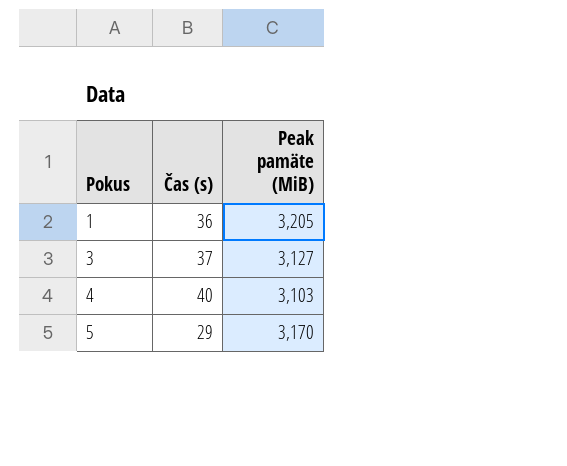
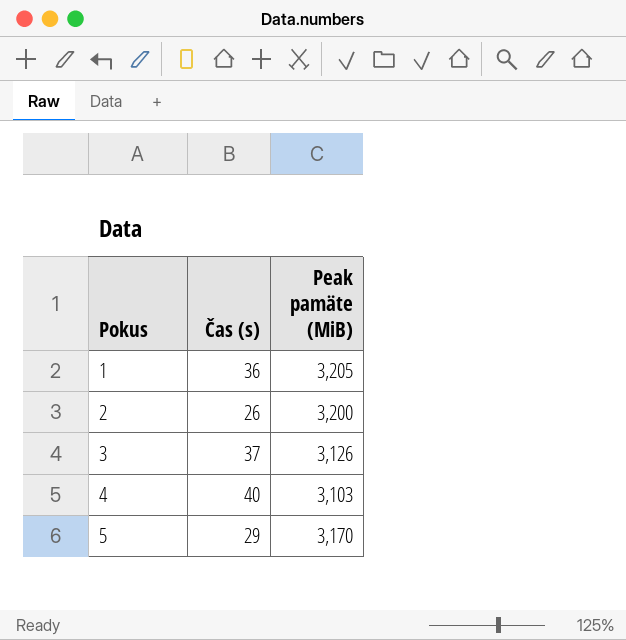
row 2: none -> 26 | 3,200
3 | Peak pamäte (MiB): 3,127 -> 3,126

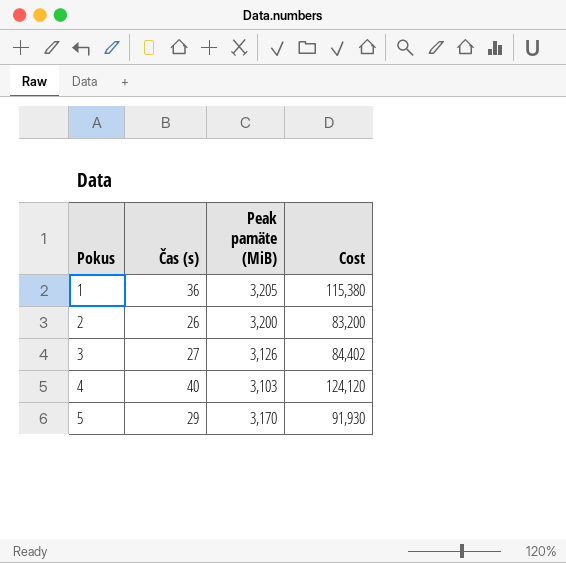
column Cost | formula: none -> [Čas (s)] * [Peak pamäte (MiB)]
3 | Čas (s): 37 -> 27

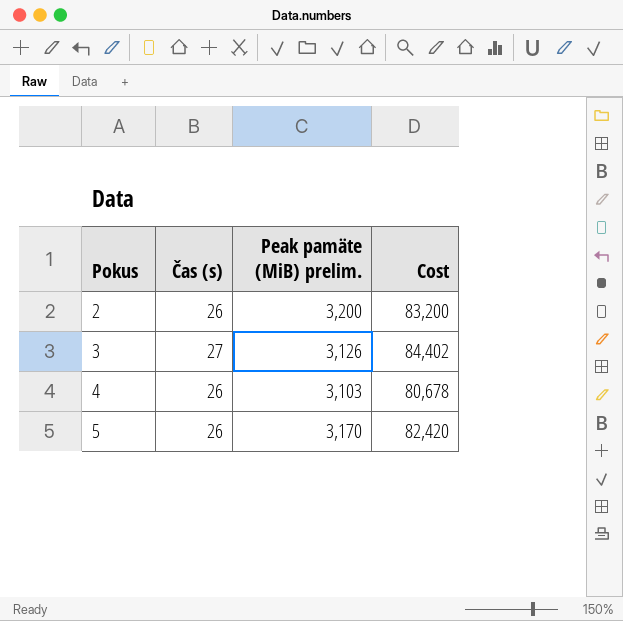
column name: Peak pamäte (MiB) -> Peak pamäte (MiB) prelim.
row 1: 36 | 3,205 | 115,380 -> none
4 | Čas (s): 40 -> 26
4 | Cost: 124,120 -> 80,678
5 | Čas (s): 29 -> 26
5 | Cost: 91,930 -> 82,420

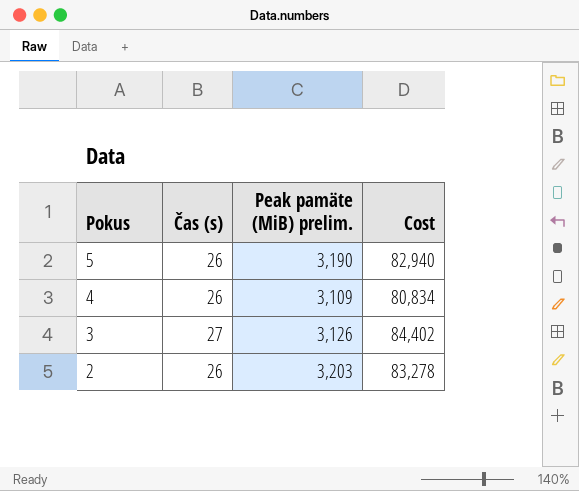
row order: Pokus ascending -> Pokus descending
5 | Peak pamäte (MiB) prelim.: 3,170 -> 3,190
5 | Cost: 82,420 -> 82,940
4 | Peak pamäte (MiB) prelim.: 3,103 -> 3,109
4 | Cost: 80,678 -> 80,834
2 | Peak pamäte (MiB) prelim.: 3,200 -> 3,203
2 | Cost: 83,200 -> 83,278

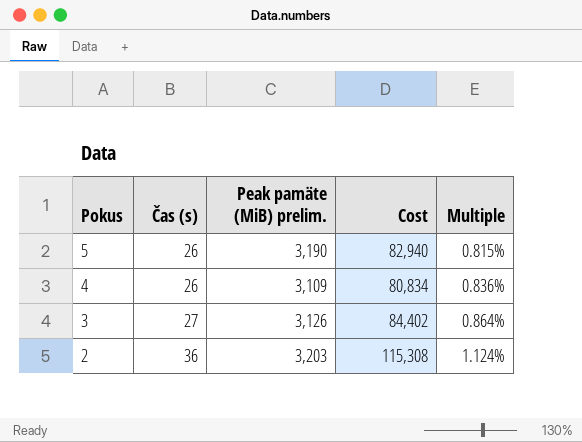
column Multiple | formula: none -> [Čas (s)] / [Peak pamäte (MiB) prelim.]
2 | Čas (s): 26 -> 36
2 | Cost: 83,278 -> 115,308

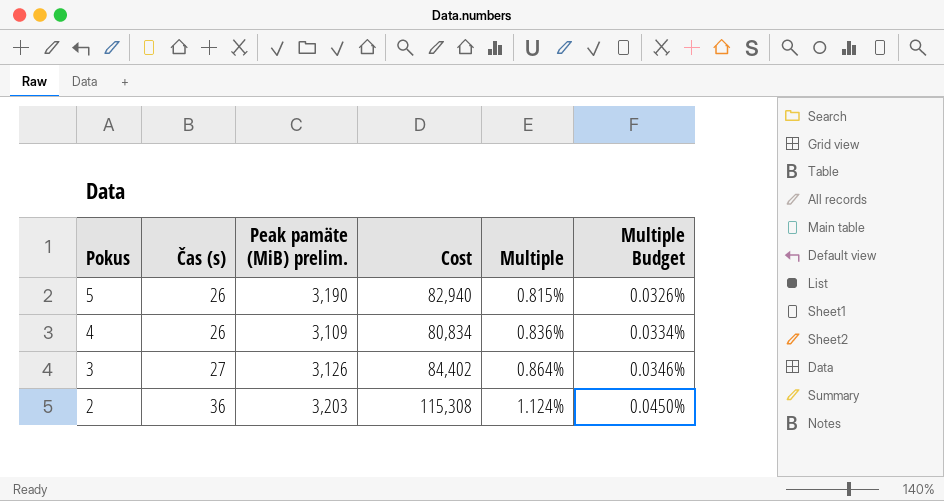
column Multiple Budget | formula: none -> [Multiple] * 0.04

